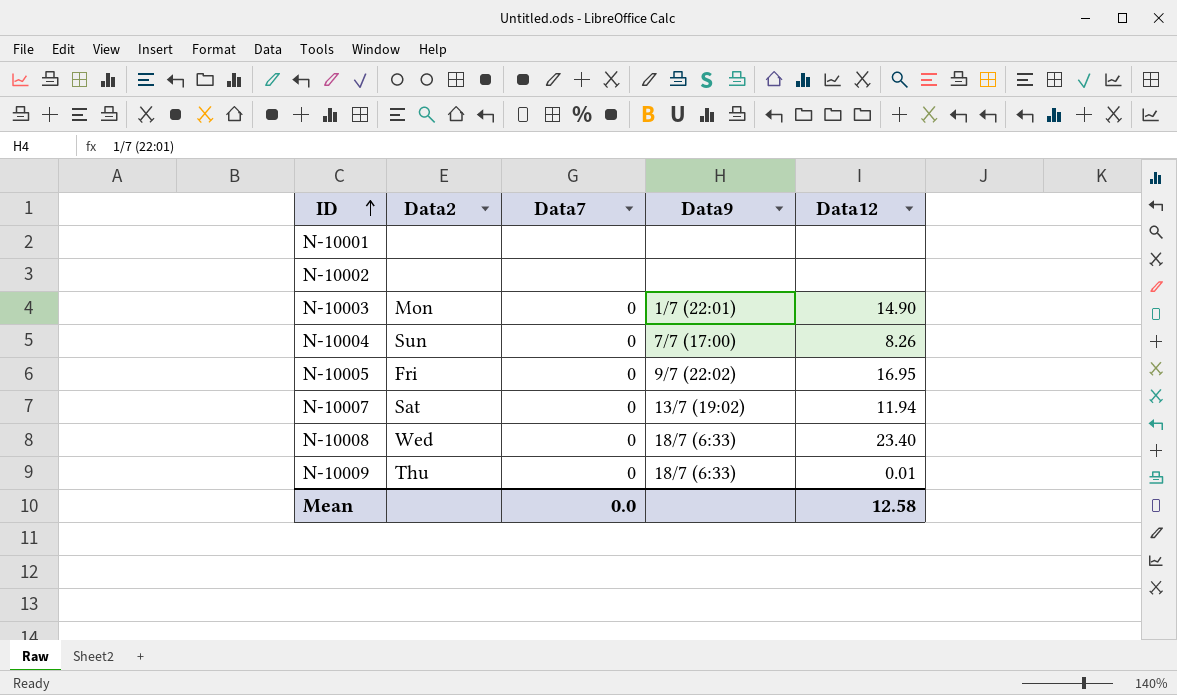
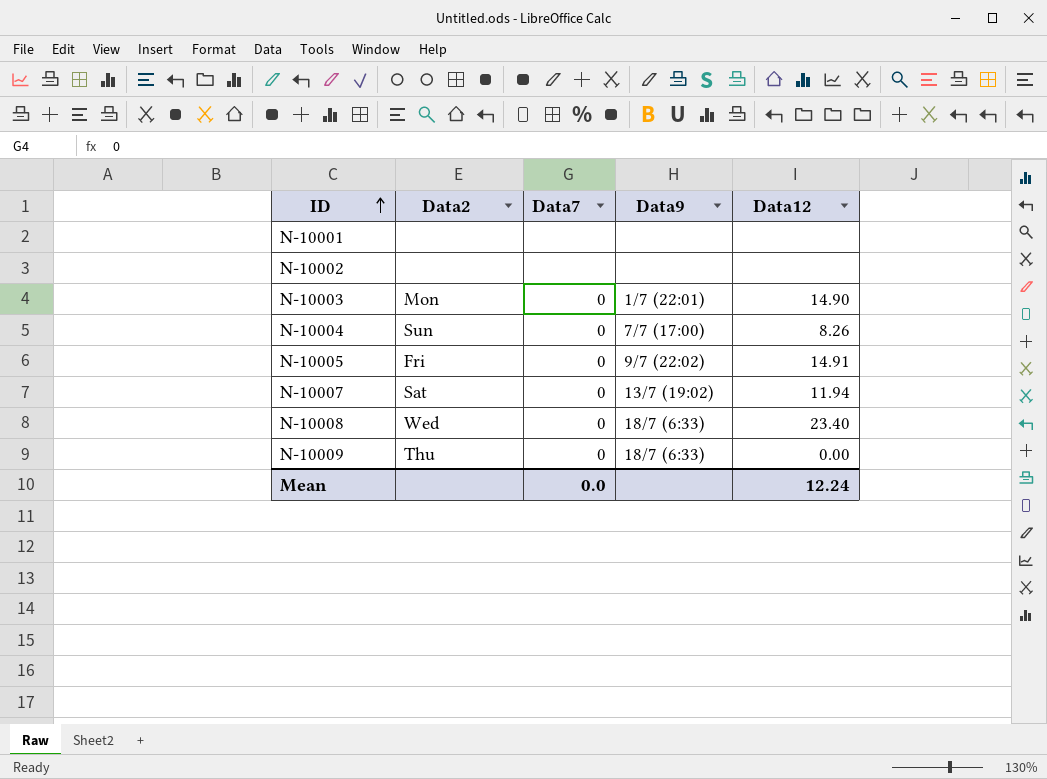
N-10005 | Data12: 16.95 -> 14.91
N-10009 | Data12: 0.01 -> 0.00
Mean | Data12: 12.58 -> 12.24

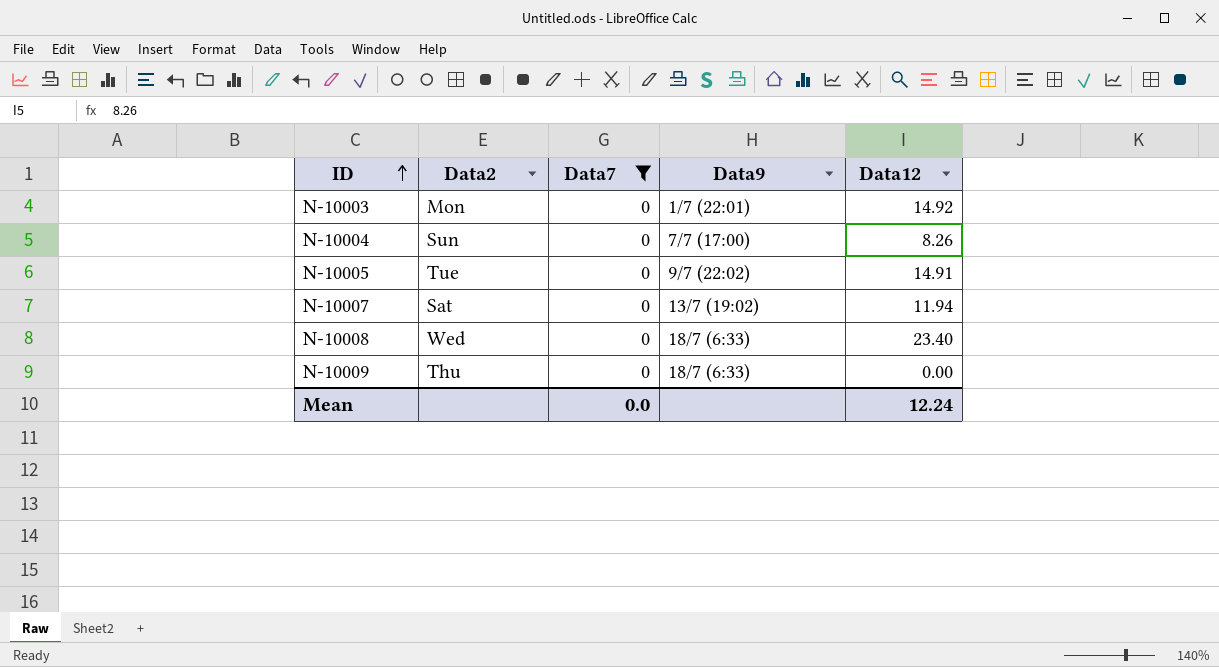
filter: none -> Data7 = 0
N-10003 | Data12: 14.90 -> 14.92
N-10005 | Data2: Fri -> Tue

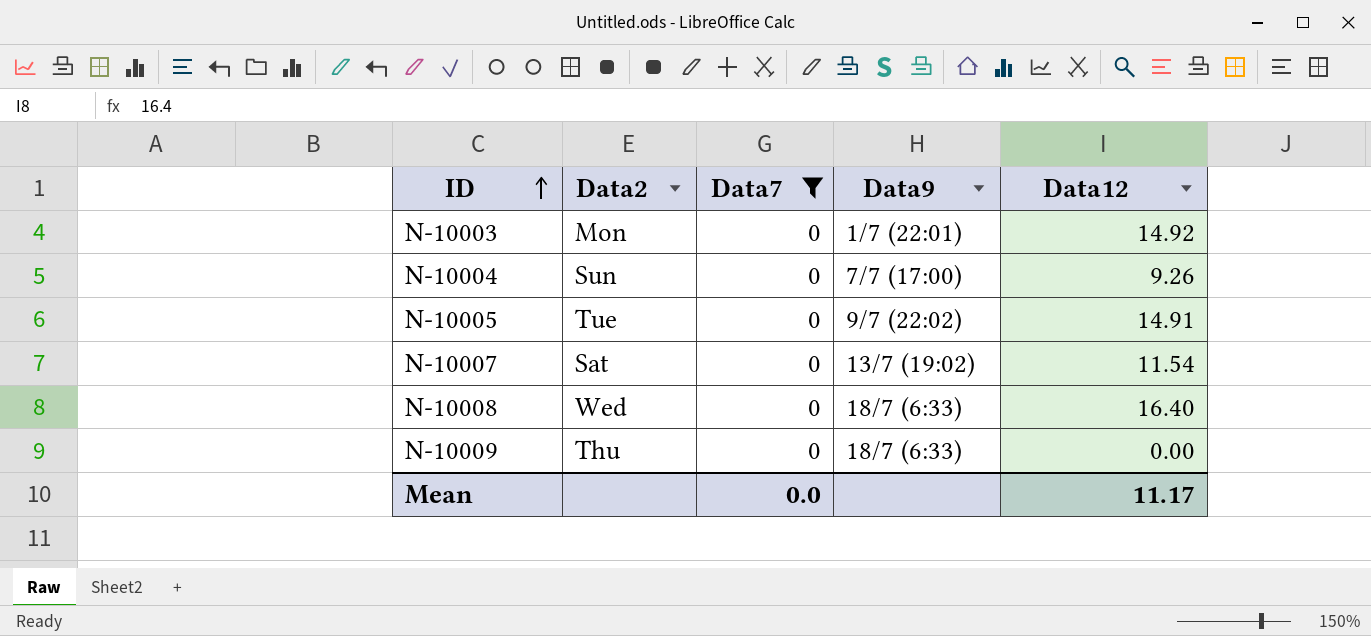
N-10004 | Data12: 8.26 -> 9.26
N-10007 | Data12: 11.94 -> 11.54
N-10008 | Data12: 23.40 -> 16.40
Mean | Data12: 12.24 -> 11.17

